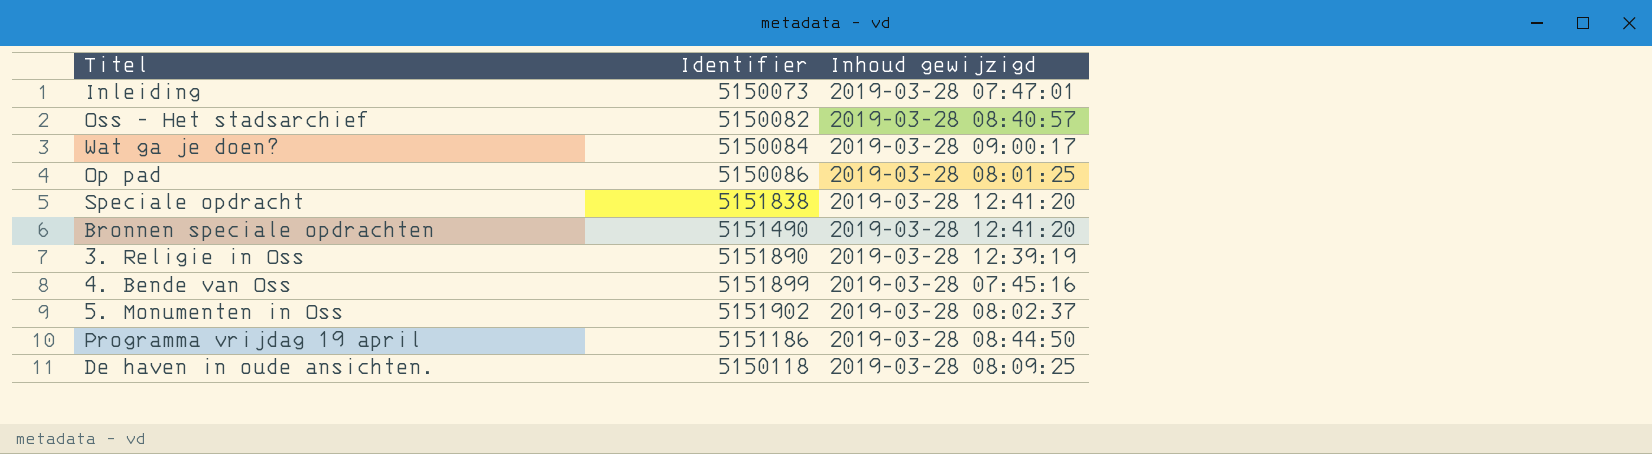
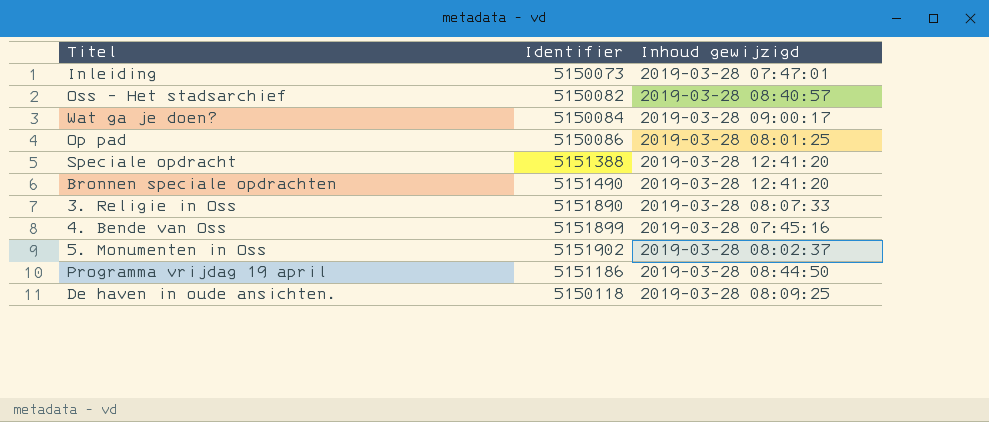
Speciale opdracht | Identifier: 5151838 -> 5151388
3. Religie in Oss | Inhoud gewijzigd: 2019-03-28 12:39:19 -> 2019-03-28 08:07:33

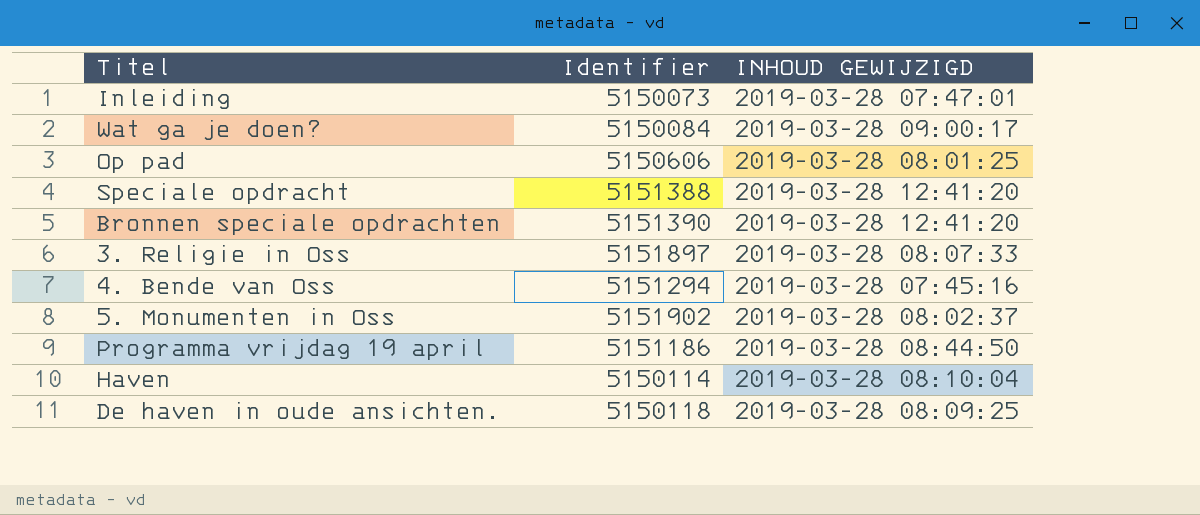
column name: Inhoud gewijzigd -> INHOUD GEWIJZIGD
row Oss - Het stadsarchief: 5150082 | 2019-03-28 08:40:57 -> none
Op pad | Identifier: 5150086 -> 5150606
Bronnen speciale opdrachten | Identifier: 5151490 -> 5151390
3. Religie in Oss | Identifier: 5151890 -> 5151897
4. Bende van Oss | Identifier: 5151899 -> 5151294
row Haven: none -> 5150114 | 2019-03-28 08:10:04

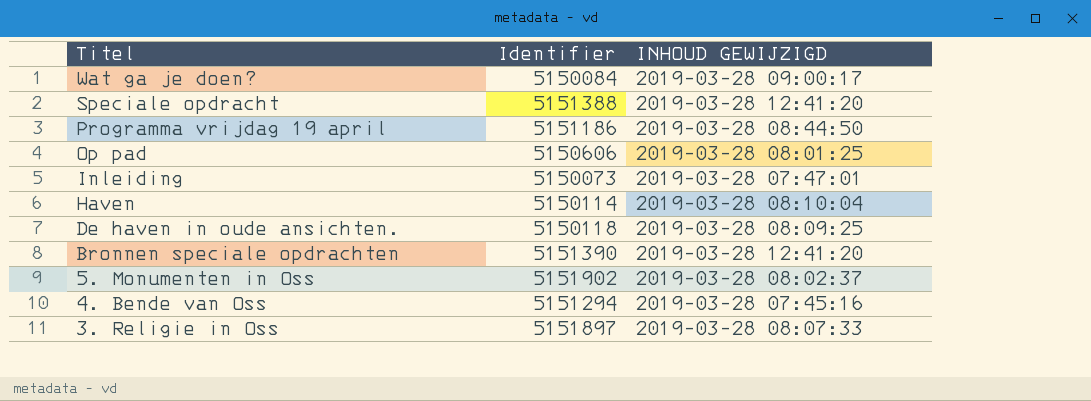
row order: none -> Titel descending

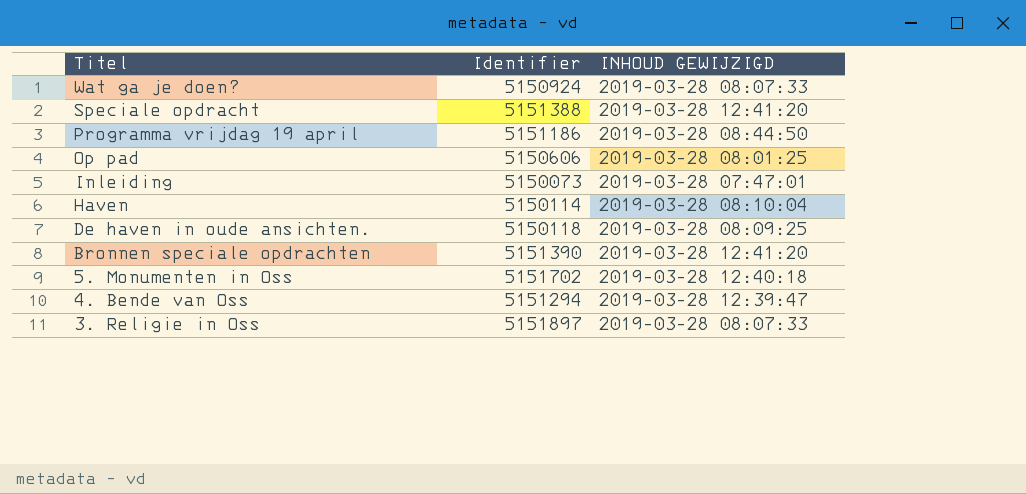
Wat ga je doen? | Identifier: 5150084 -> 5150924
Wat ga je doen? | INHOUD GEWIJZIGD: 2019-03-28 09:00:17 -> 2019-03-28 08:07:33
5. Monumenten in Oss | Identifier: 5151902 -> 5151702
5. Monumenten in Oss | INHOUD GEWIJZIGD: 2019-03-28 08:02:37 -> 2019-03-28 12:40:18
4. Bende van Oss | INHOUD GEWIJZIGD: 2019-03-28 07:45:16 -> 2019-03-28 12:39:47

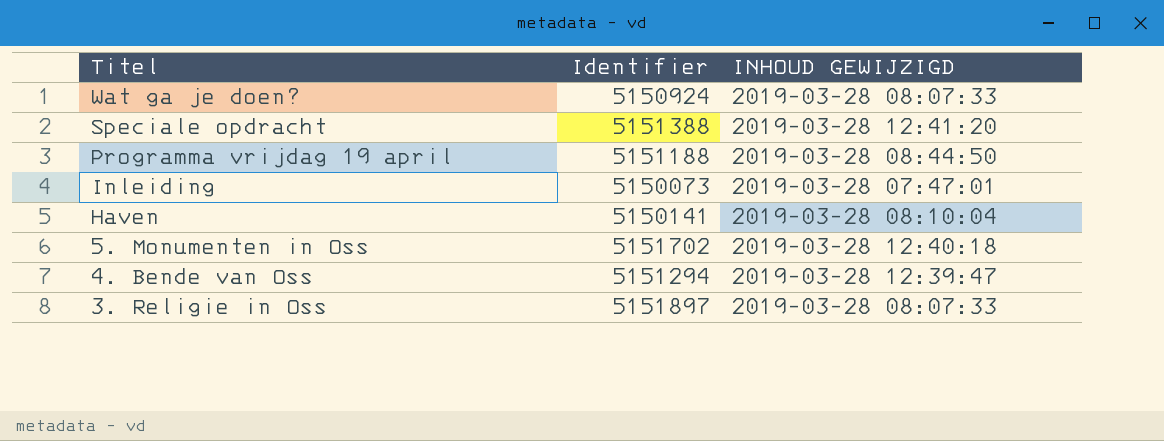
row Op pad: 5150606 | 2019-03-28 08:01:25 -> none
row De haven in oude ansichten.: 5150118 | 2019-03-28 08:09:25 -> none
row Bronnen speciale opdrachten: 5151390 | 2019-03-28 12:41:20 -> none
Programma vrijdag 19 april | Identifier: 5151186 -> 5151188
Haven | Identifier: 5150114 -> 5150141

